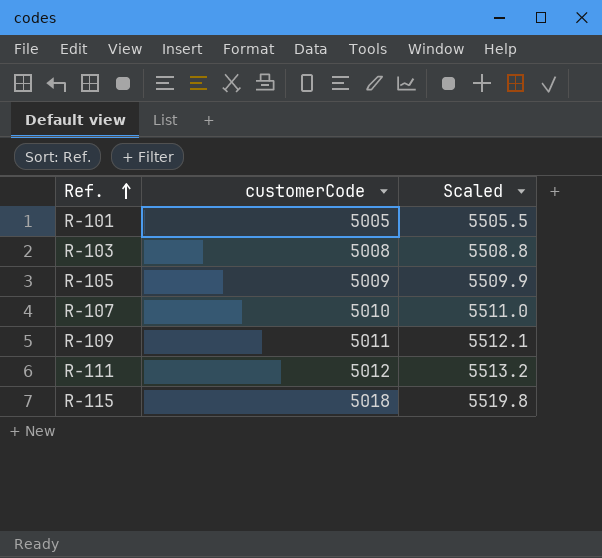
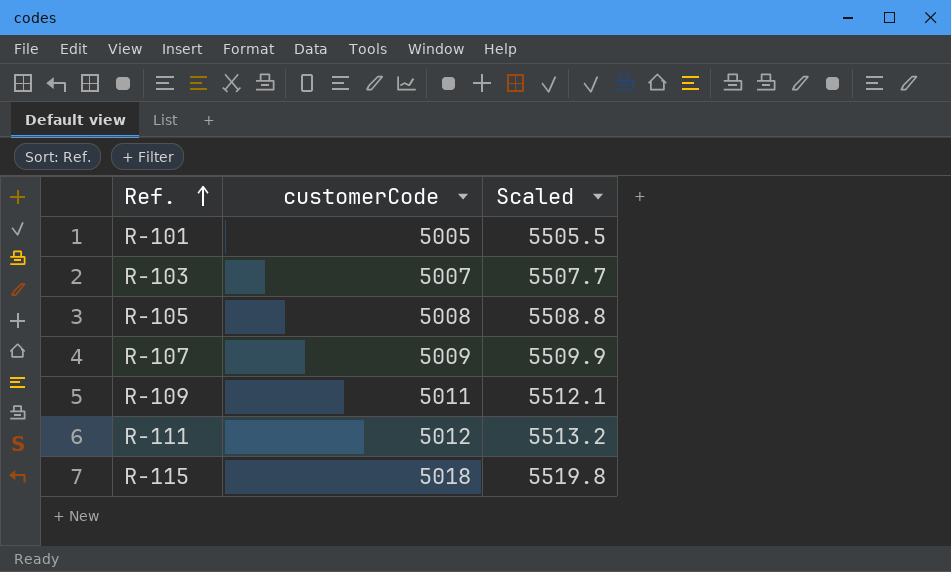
R-103 | customerCode: 5008 -> 5007
R-103 | Scaled: 5508.8 -> 5507.7
R-105 | customerCode: 5009 -> 5008
R-105 | Scaled: 5509.9 -> 5508.8
R-107 | customerCode: 5010 -> 5009
R-107 | Scaled: 5511.0 -> 5509.9

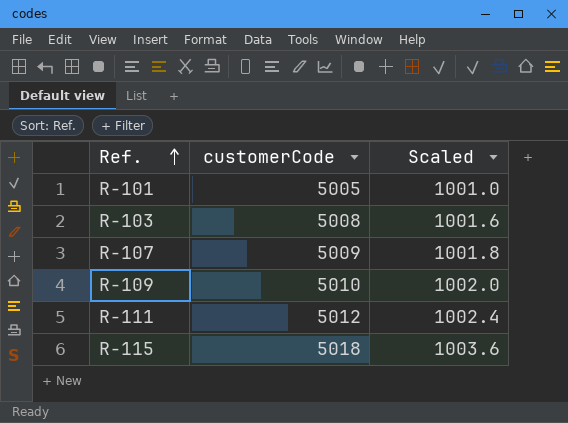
column Scaled | formula: [customerCode] * 1.1 -> [customerCode] * 0.2
row R-105: 5008 | 5508.8 -> none
R-103 | customerCode: 5007 -> 5008
R-109 | customerCode: 5011 -> 5010

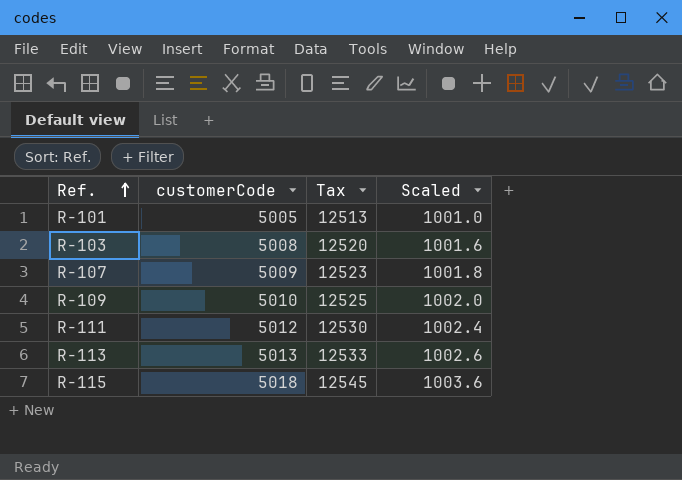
column Tax | formula: none -> [customerCode] * 2.5
row R-113: none -> 5013 | 12533 | 1002.6

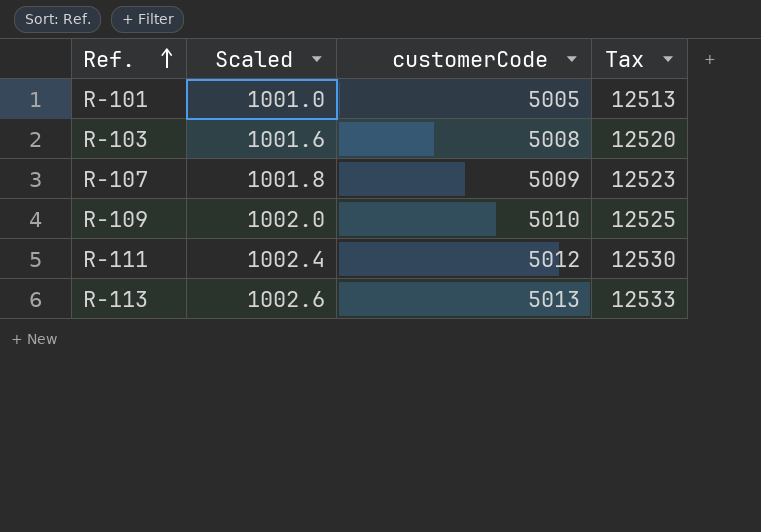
column Scaled | position: 4 -> 2
row R-115: 5018 | 12545 | 1003.6 -> none

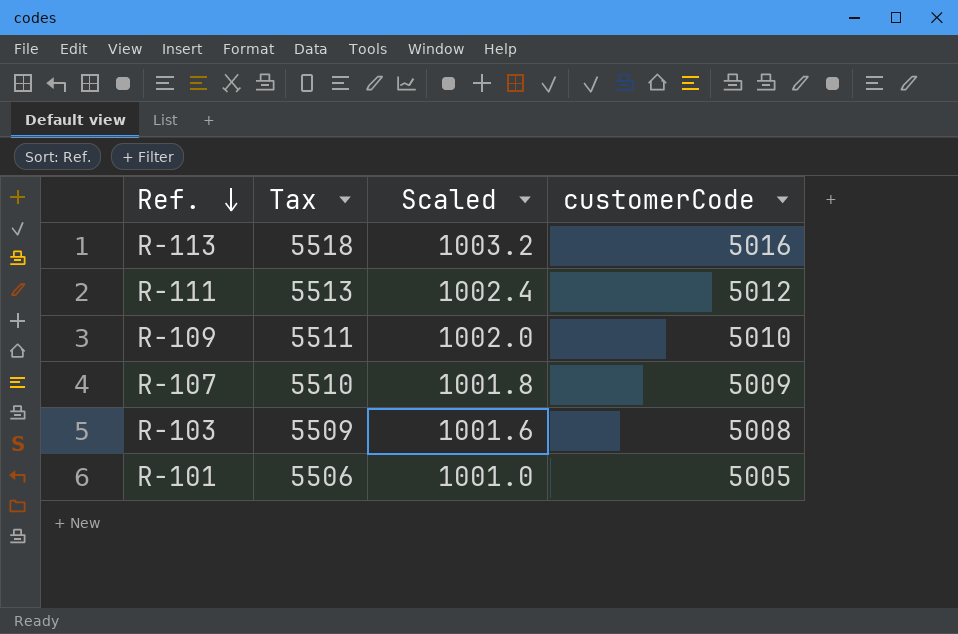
row order: Ref. ascending -> Ref. descending
column Tax | formula: [customerCode] * 2.5 -> [customerCode] * 1.1
column Tax | position: 4 -> 2
R-113 | Scaled: 1002.6 -> 1003.2
R-113 | customerCode: 5013 -> 5016

